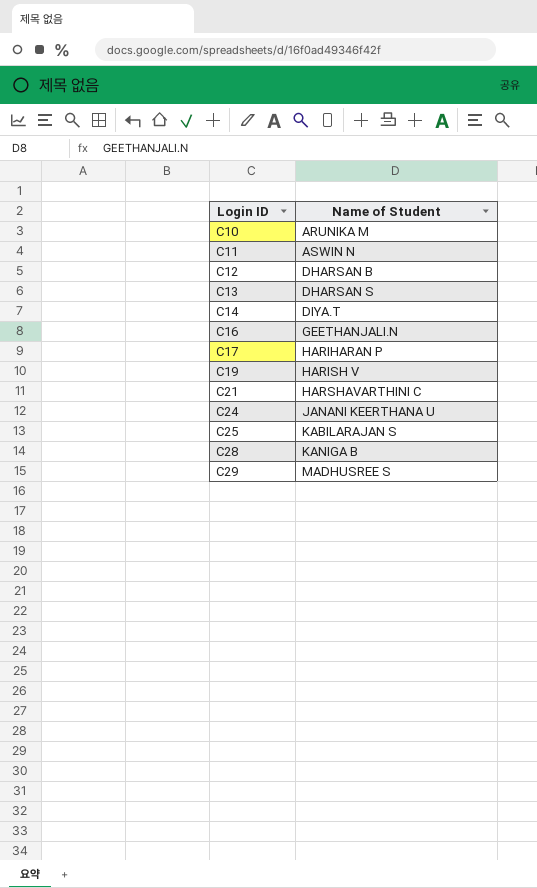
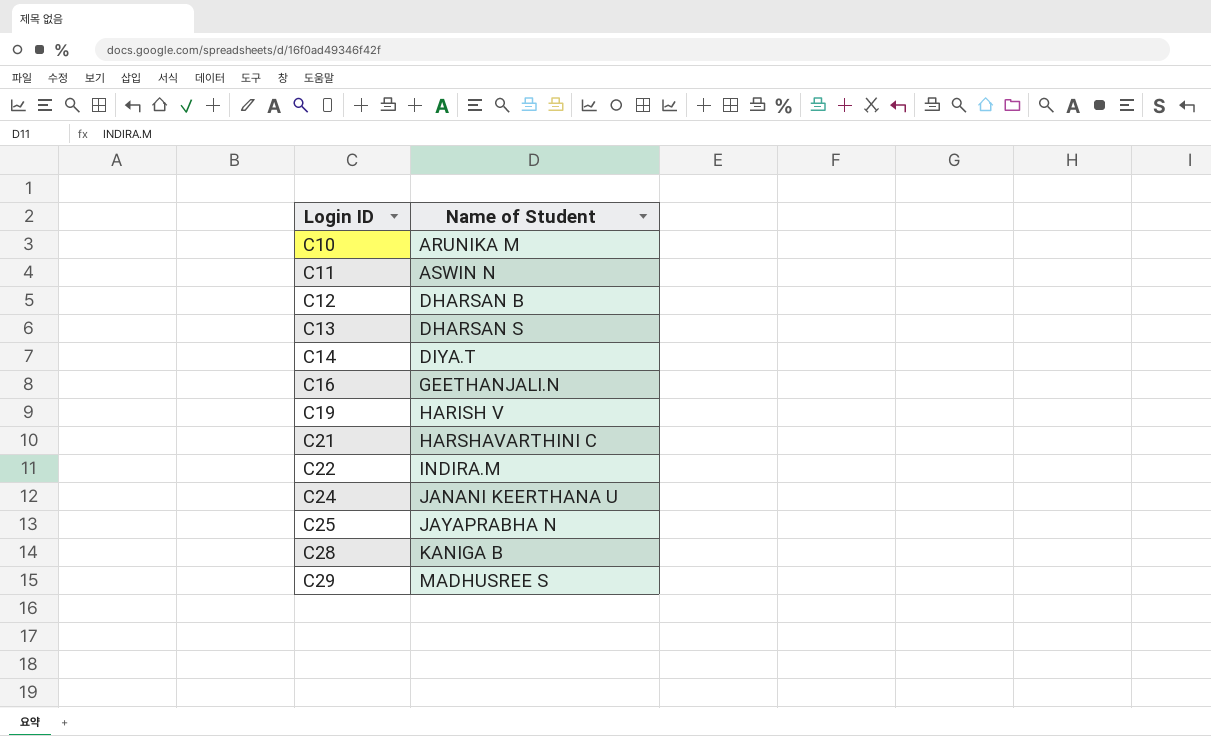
row C17: HARIHARAN P -> none
row C22: none -> INDIRA.M
C25 | Name of Student: KABILARAJAN S -> JAYAPRABHA N

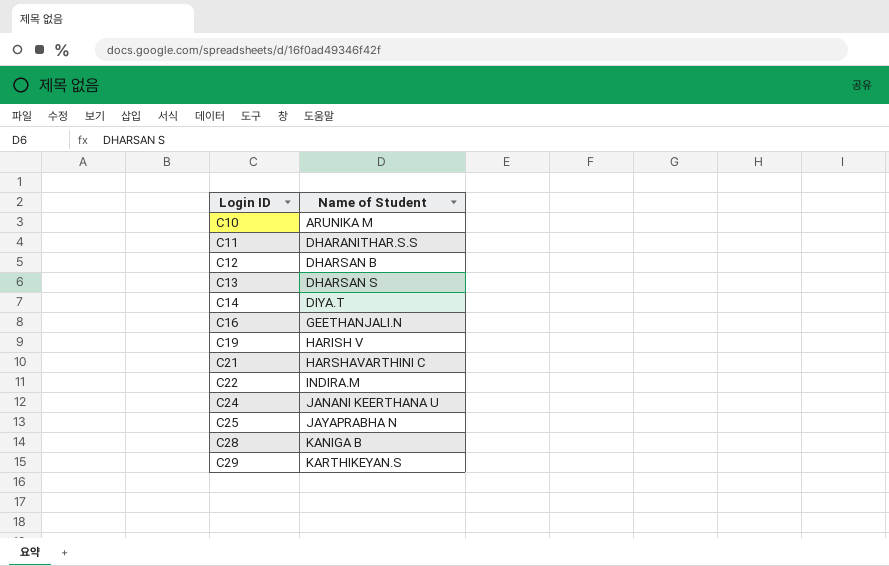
C11 | Name of Student: ASWIN N -> DHARANITHAR.S.S
C29 | Name of Student: MADHUSREE S -> KARTHIKEYAN.S

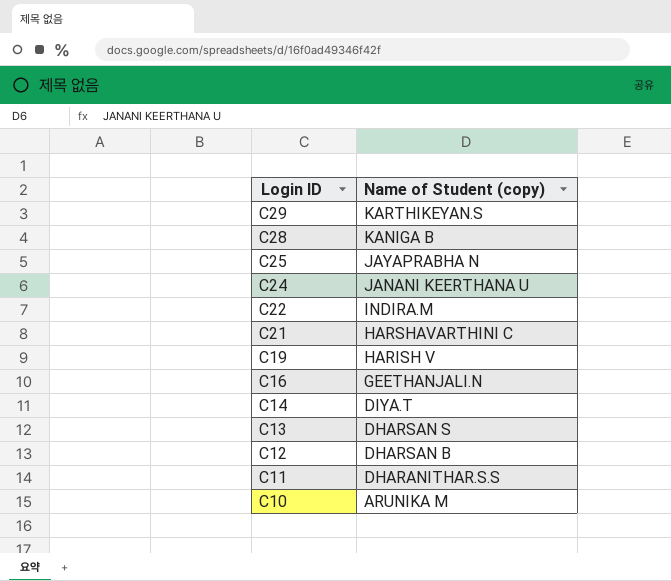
row order: Login ID ascending -> Login ID descending
column name: Name of Student -> Name of Student (copy)

